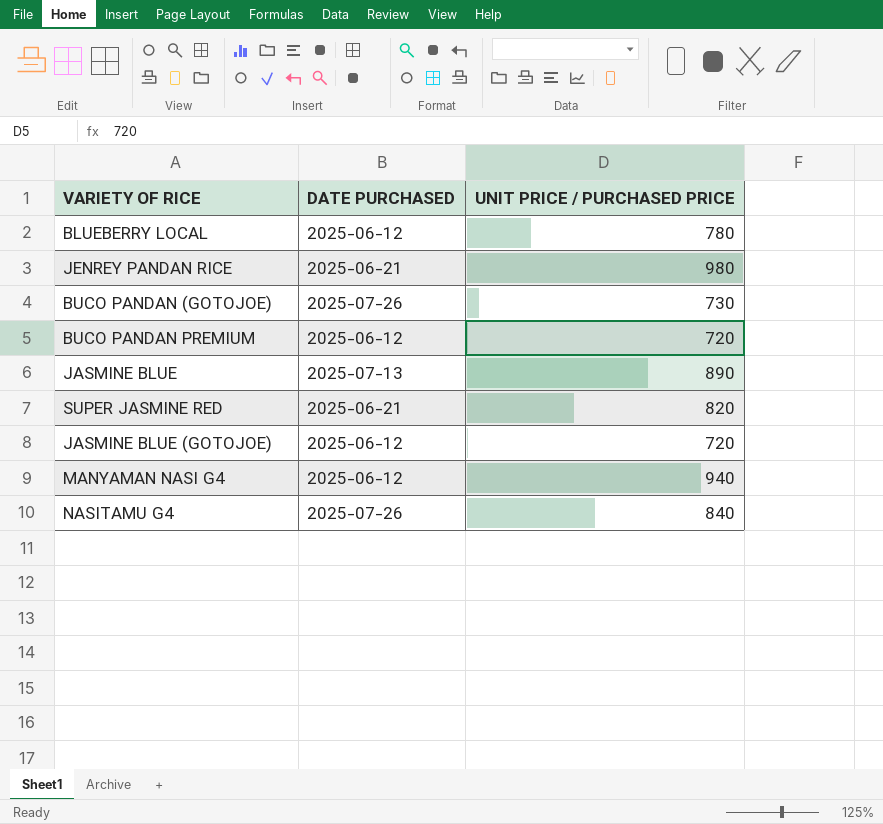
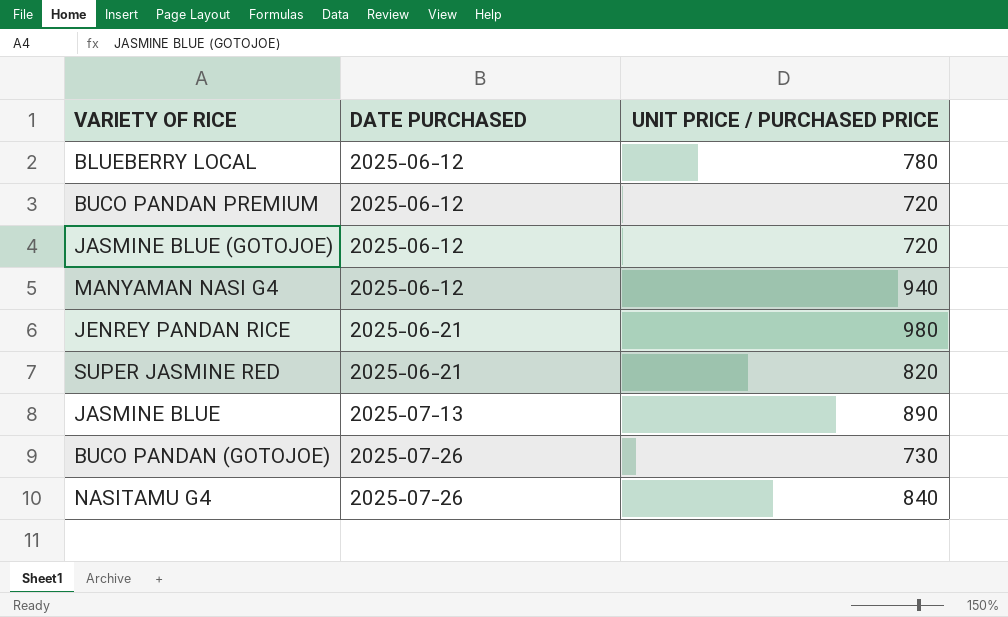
row order: none -> DATE PURCHASED ascending

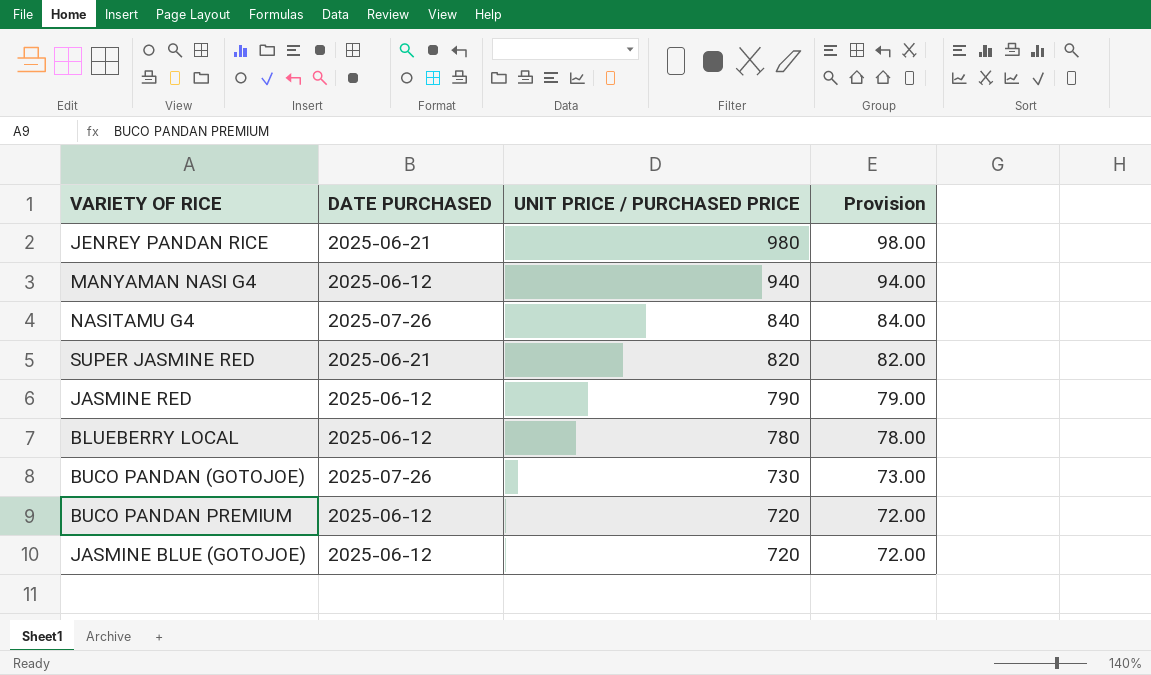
row order: DATE PURCHASED ascending -> UNIT PRICE / PURCHASED PRICE descending
column Provision | formula: none -> [UNIT PRICE / PURCHASED PRICE] * 0.1
row JASMINE BLUE: 2025-07-13 | 890 -> none
row JASMINE RED: none -> 2025-06-12 | 790 | 79.00

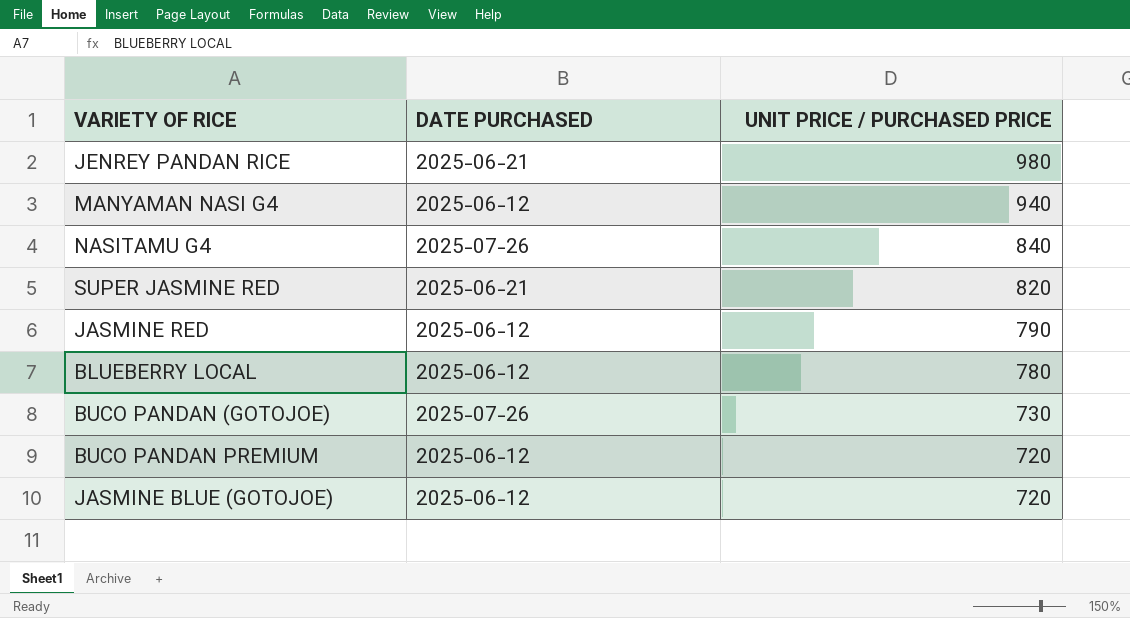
column Provision | formula: [UNIT PRICE / PURCHASED PRICE] * 0.1 -> none

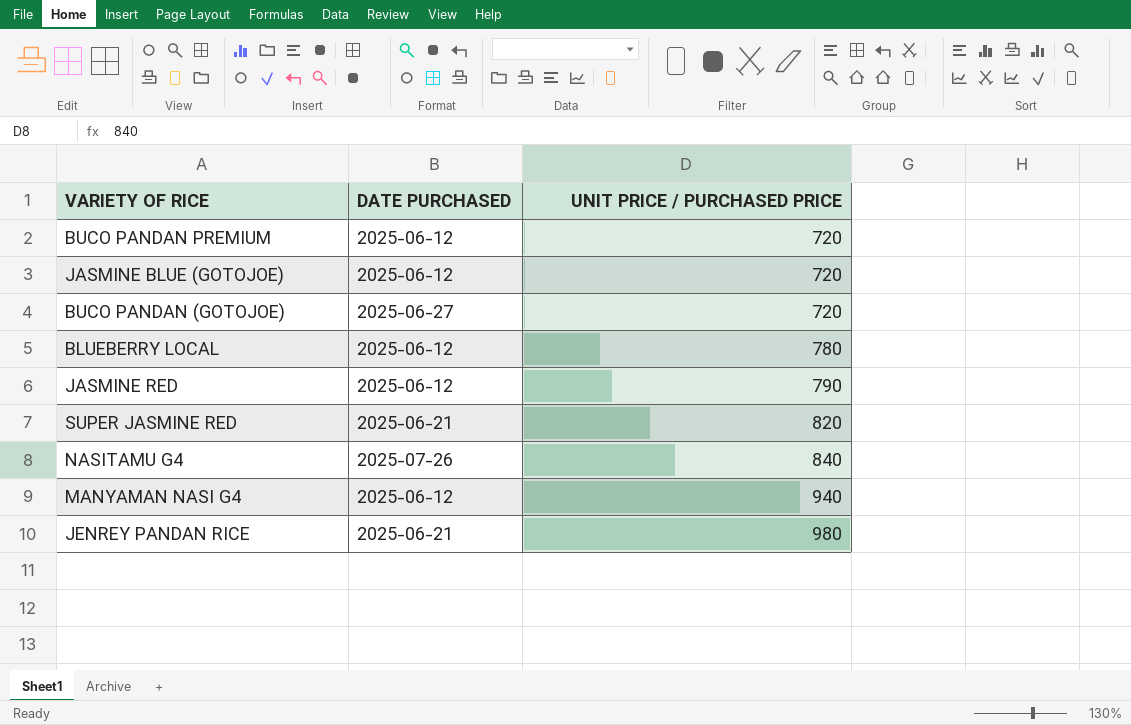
row order: UNIT PRICE / PURCHASED PRICE descending -> UNIT PRICE / PURCHASED PRICE ascending
BUCO PANDAN (GOTOJOE) | DATE PURCHASED: 2025-07-26 -> 2025-06-27
BUCO PANDAN (GOTOJOE) | UNIT PRICE / PURCHASED PRICE: 730 -> 720

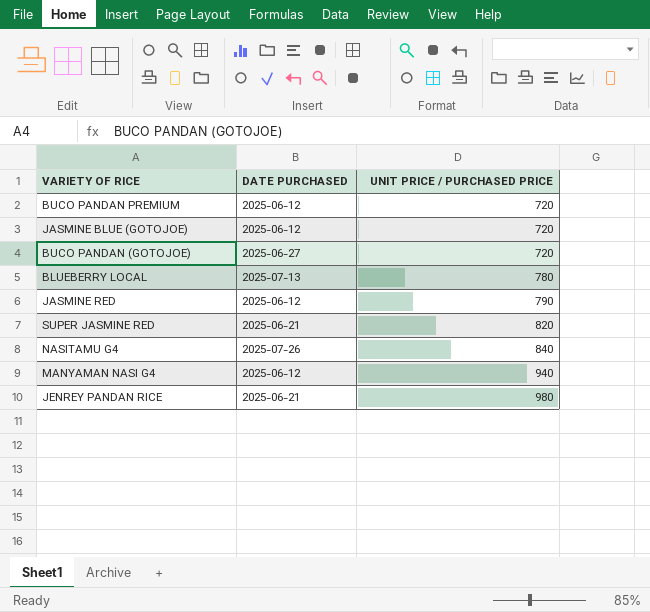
BLUEBERRY LOCAL | DATE PURCHASED: 2025-06-12 -> 2025-07-13

